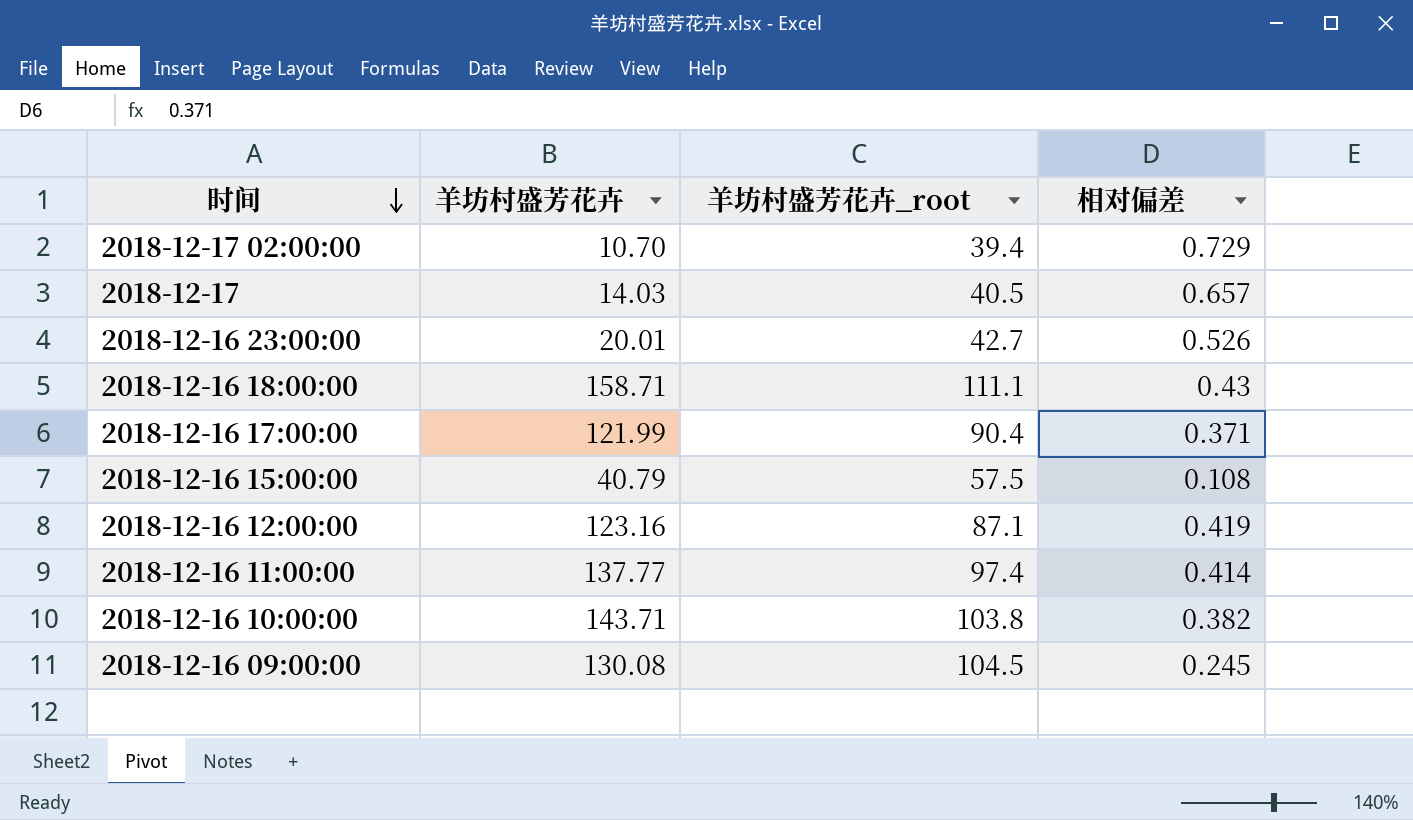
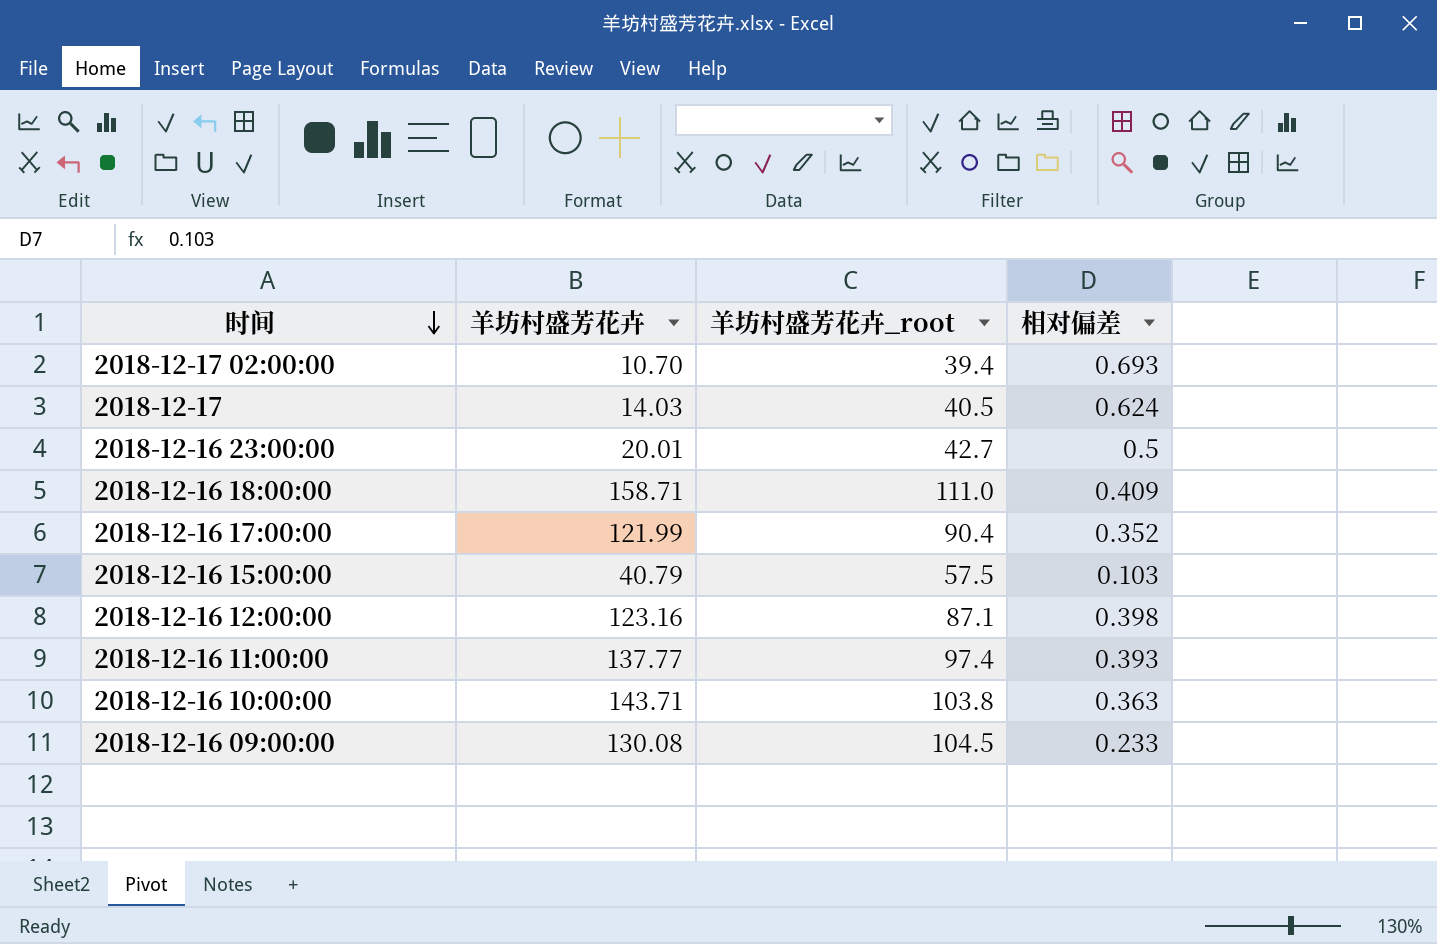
2018-12-17 02:00:00 | 相对偏差: 0.729 -> 0.693
2018-12-17 | 相对偏差: 0.657 -> 0.624
2018-12-16 23:00:00 | 相对偏差: 0.526 -> 0.5
2018-12-16 18:00:00 | 羊坊村盛芳花卉_root: 111.1 -> 111.0
2018-12-16 18:00:00 | 相对偏差: 0.43 -> 0.409
2018-12-16 17:00:00 | 相对偏差: 0.371 -> 0.352
2018-12-16 15:00:00 | 相对偏差: 0.108 -> 0.103
2018-12-16 12:00:00 | 相对偏差: 0.419 -> 0.398
2018-12-16 11:00:00 | 相对偏差: 0.414 -> 0.393
2018-12-16 10:00:00 | 相对偏差: 0.382 -> 0.363
2018-12-16 09:00:00 | 相对偏差: 0.245 -> 0.233

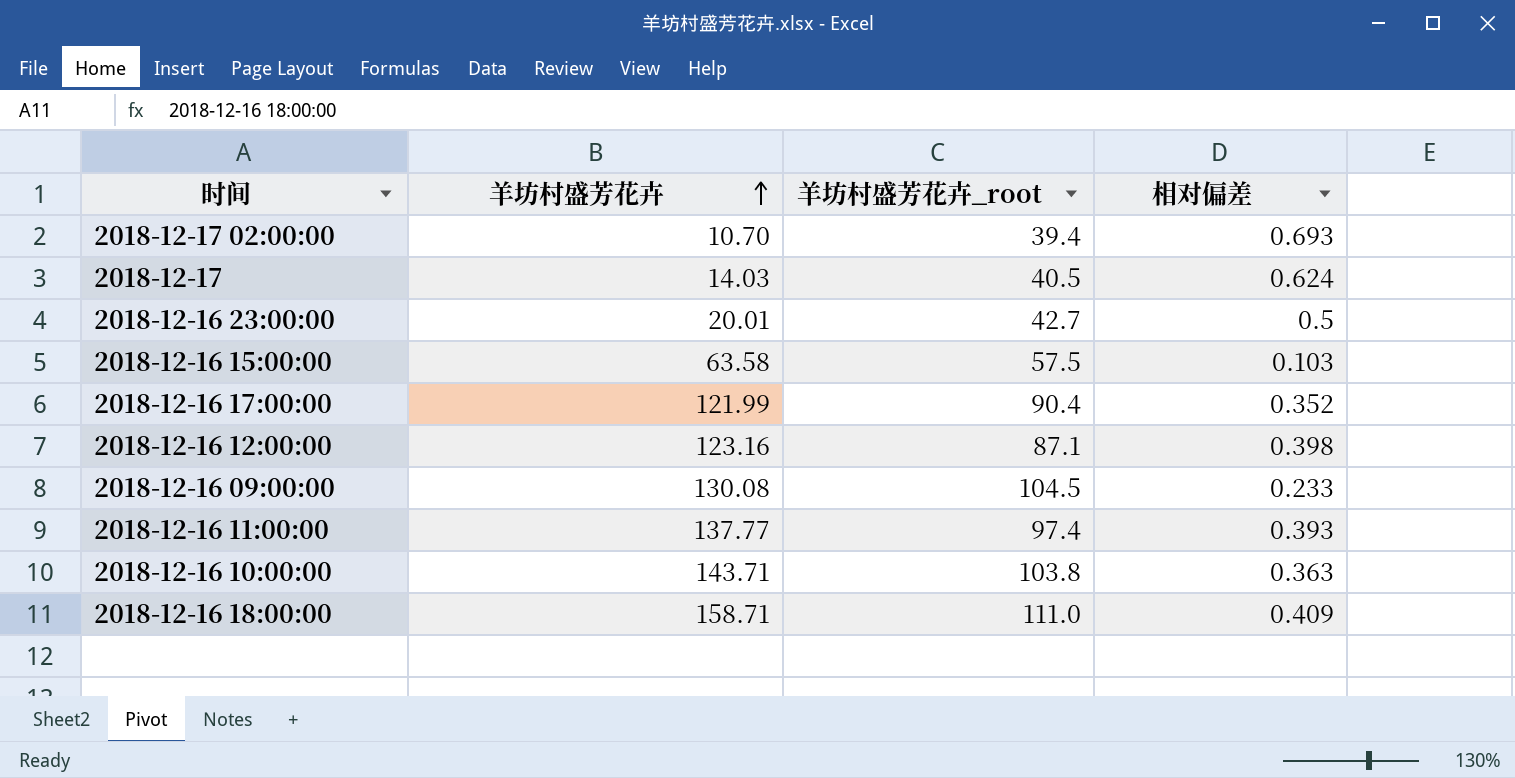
row order: 时间 descending -> 羊坊村盛芳花卉 ascending
2018-12-16 15:00:00 | 羊坊村盛芳花卉: 40.79 -> 63.58

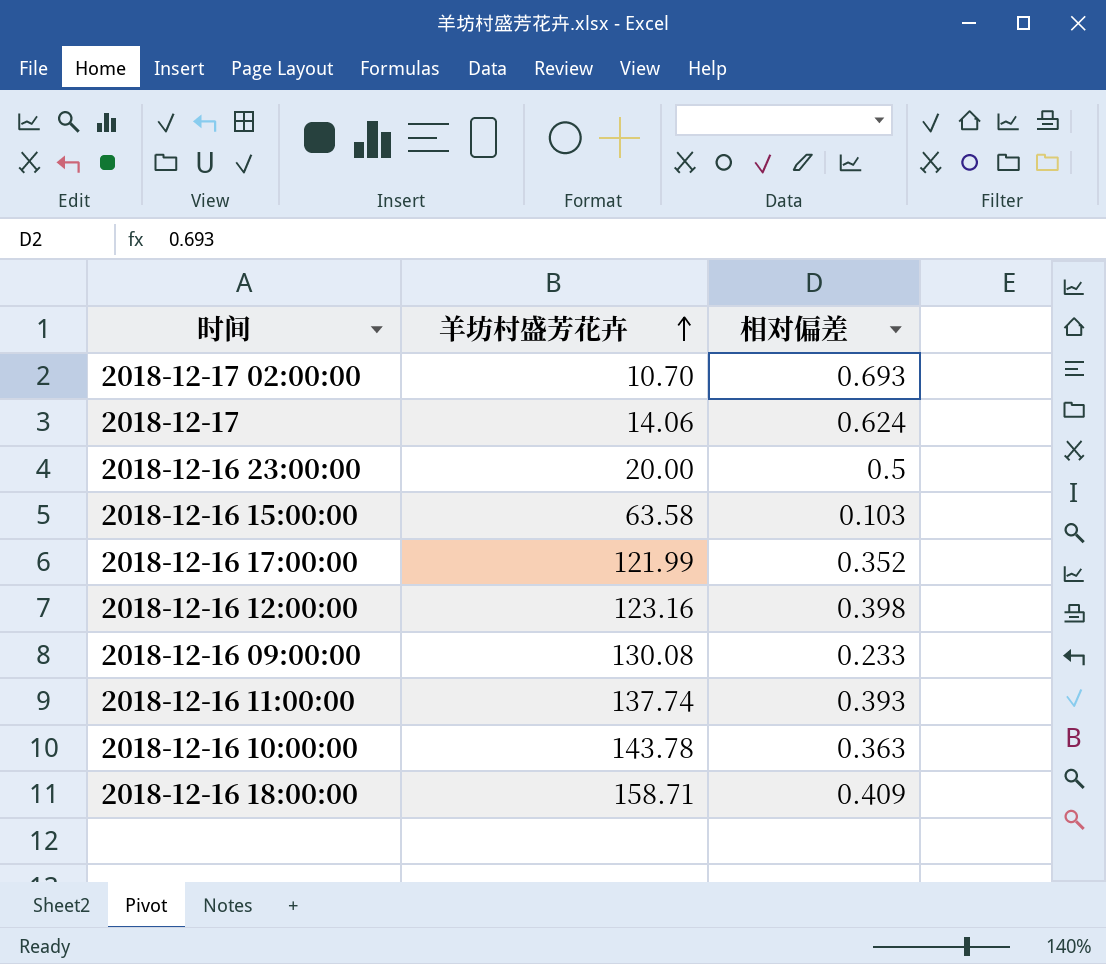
column 羊坊村盛芳花卉_root | position: 3 -> none
2018-12-17 | 羊坊村盛芳花卉: 14.03 -> 14.06
2018-12-16 23:00:00 | 羊坊村盛芳花卉: 20.01 -> 20.00
2018-12-16 11:00:00 | 羊坊村盛芳花卉: 137.77 -> 137.74
2018-12-16 10:00:00 | 羊坊村盛芳花卉: 143.71 -> 143.78

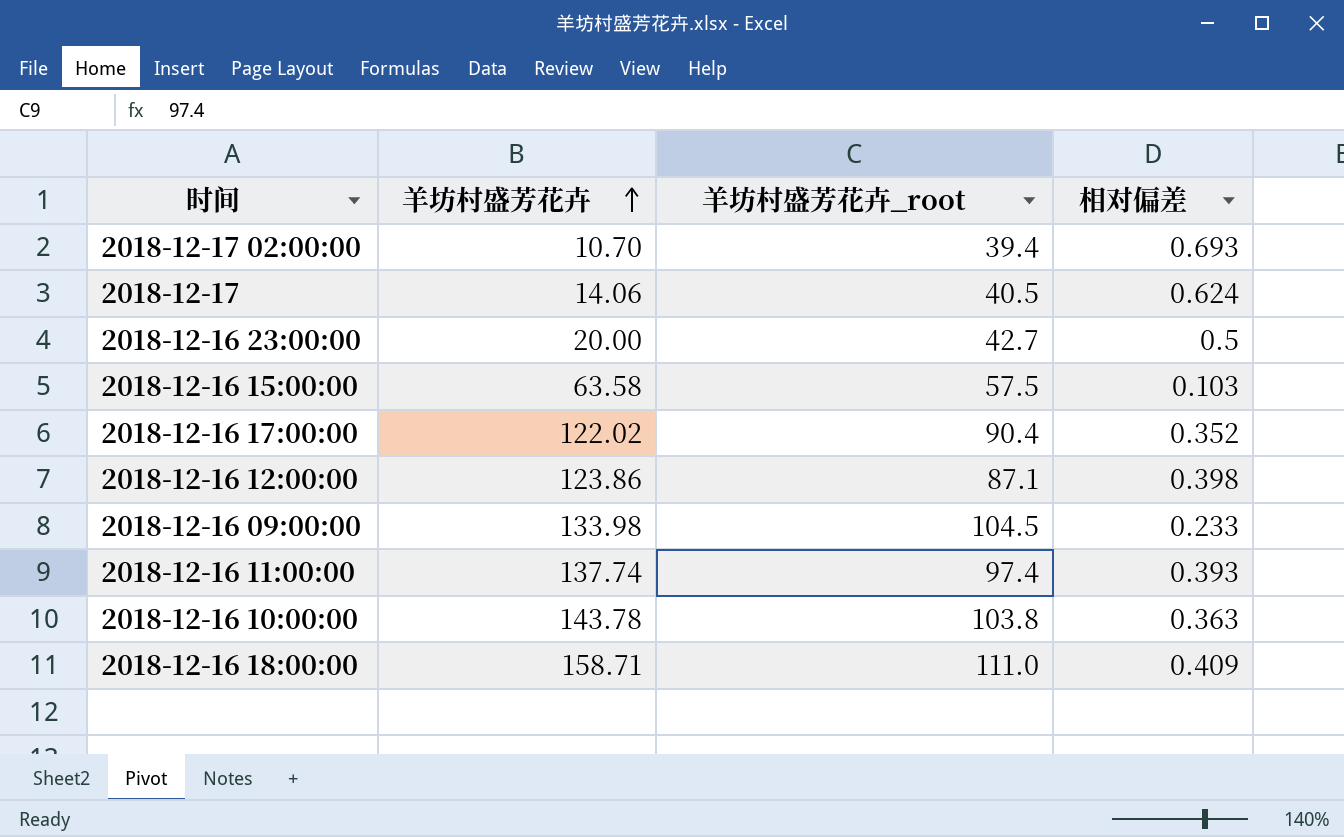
column 羊坊村盛芳花卉_root | position: none -> 3
2018-12-16 17:00:00 | 羊坊村盛芳花卉: 121.99 -> 122.02
2018-12-16 12:00:00 | 羊坊村盛芳花卉: 123.16 -> 123.86
2018-12-16 09:00:00 | 羊坊村盛芳花卉: 130.08 -> 133.98

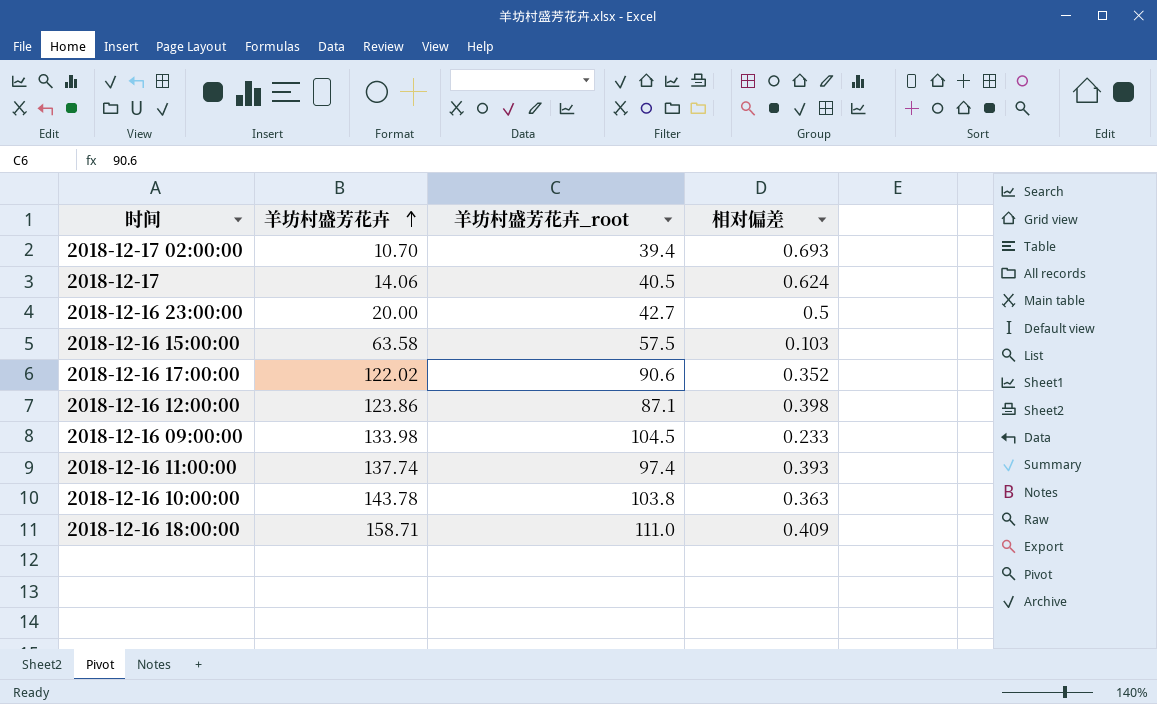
2018-12-16 17:00:00 | 羊坊村盛芳花卉_root: 90.4 -> 90.6

